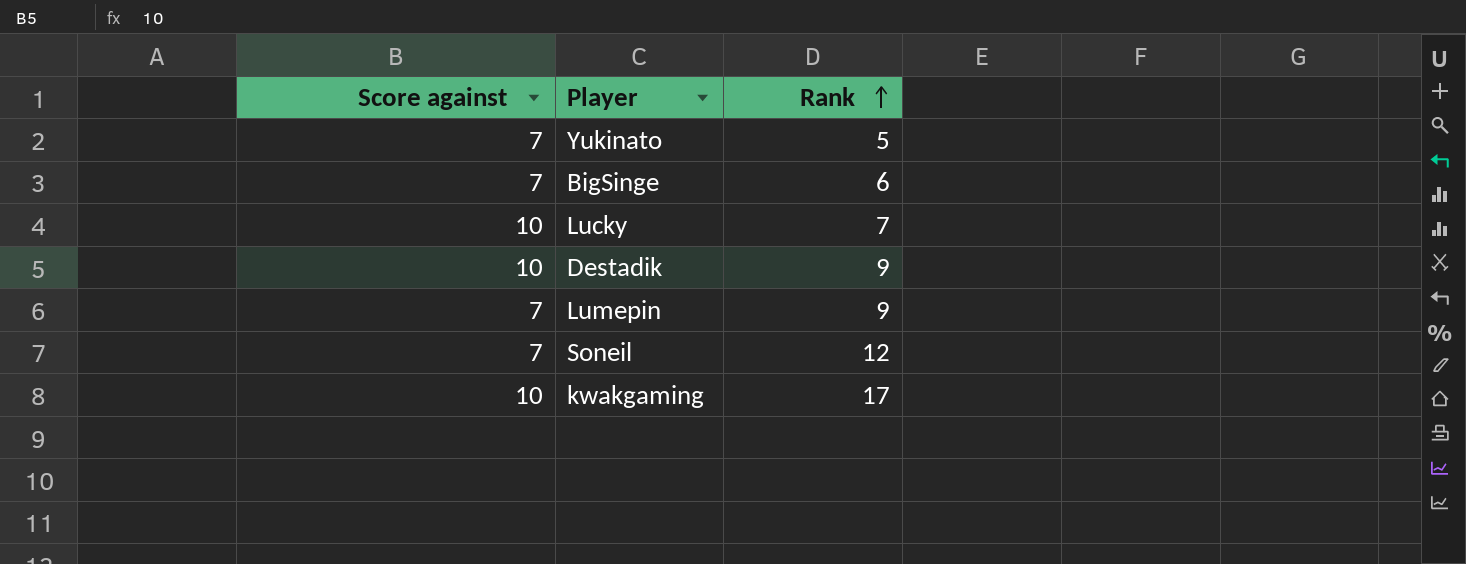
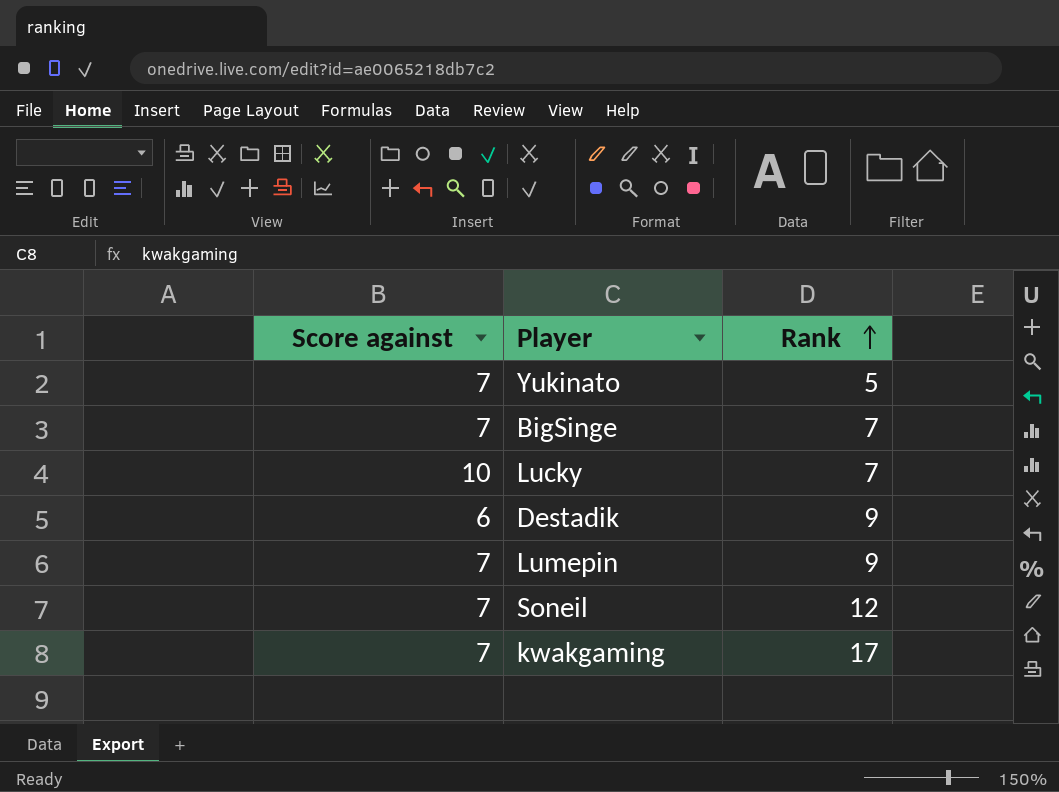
BigSinge | Rank: 6 -> 7
Destadik | Score against: 10 -> 6
kwakgaming | Score against: 10 -> 7

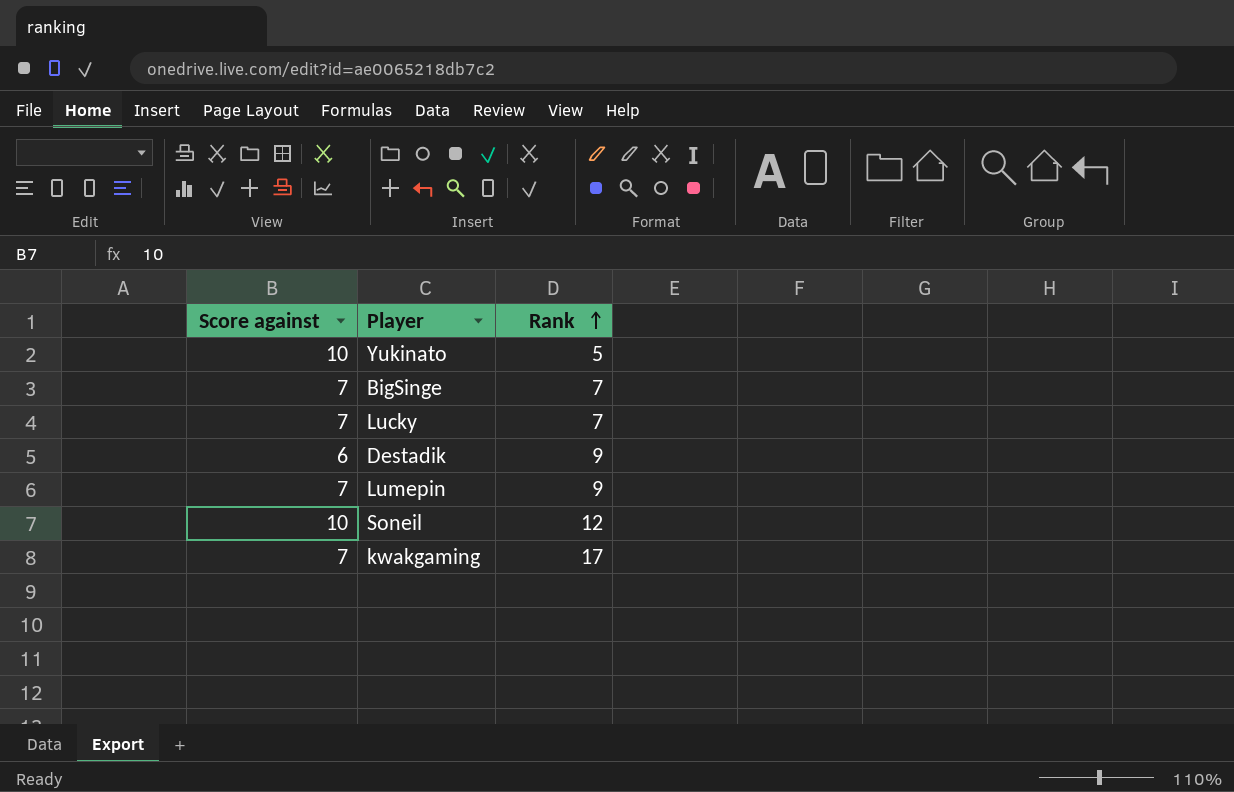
Yukinato | Score against: 7 -> 10
Lucky | Score against: 10 -> 7
Soneil | Score against: 7 -> 10

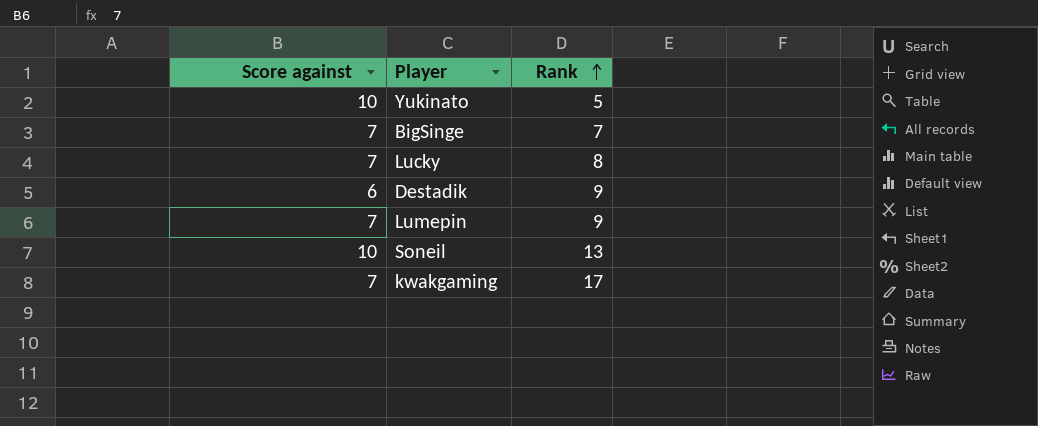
Lucky | Rank: 7 -> 8
Soneil | Rank: 12 -> 13

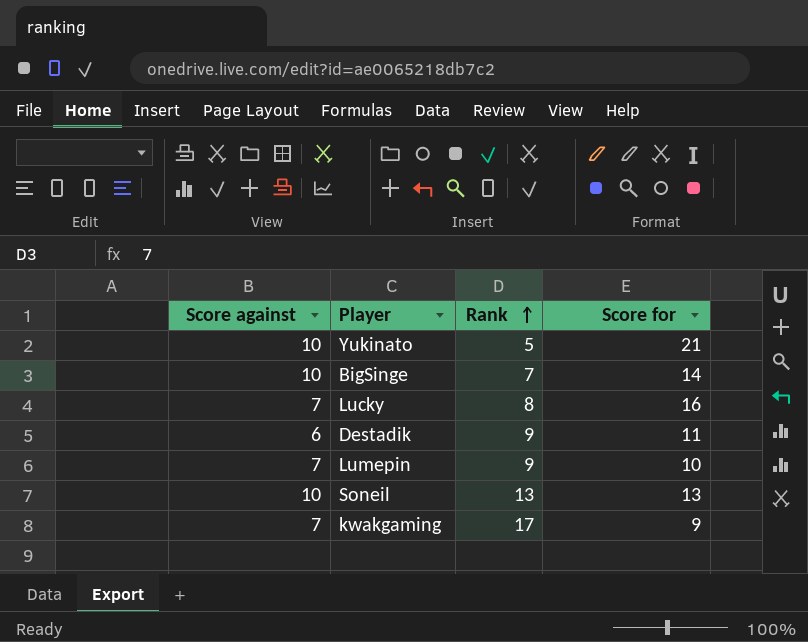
column Score for | position: none -> 4
BigSinge | Score against: 7 -> 10

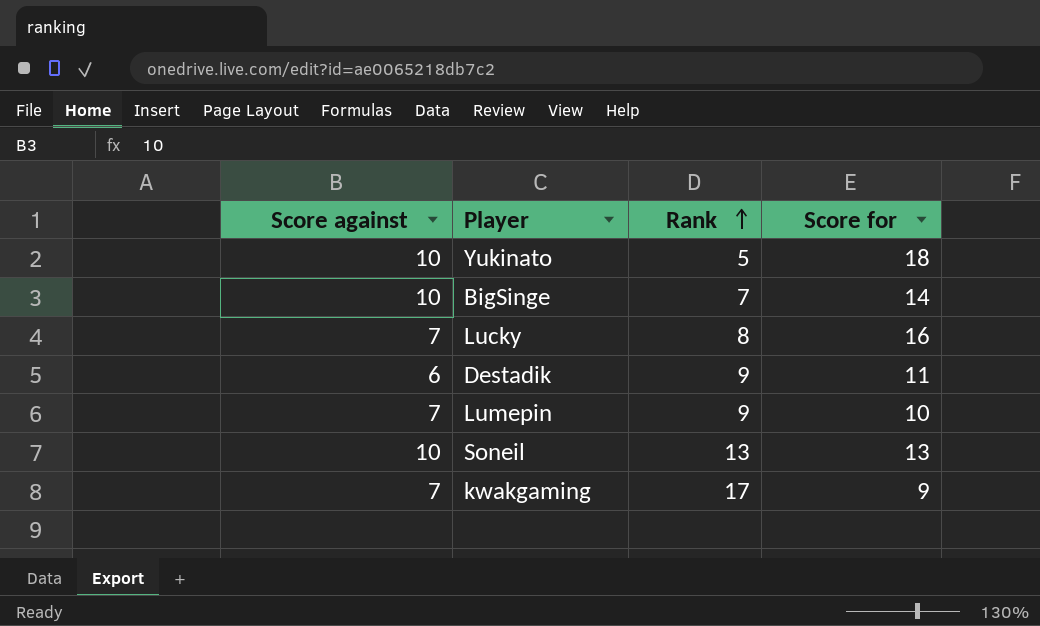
Yukinato | Score for: 21 -> 18

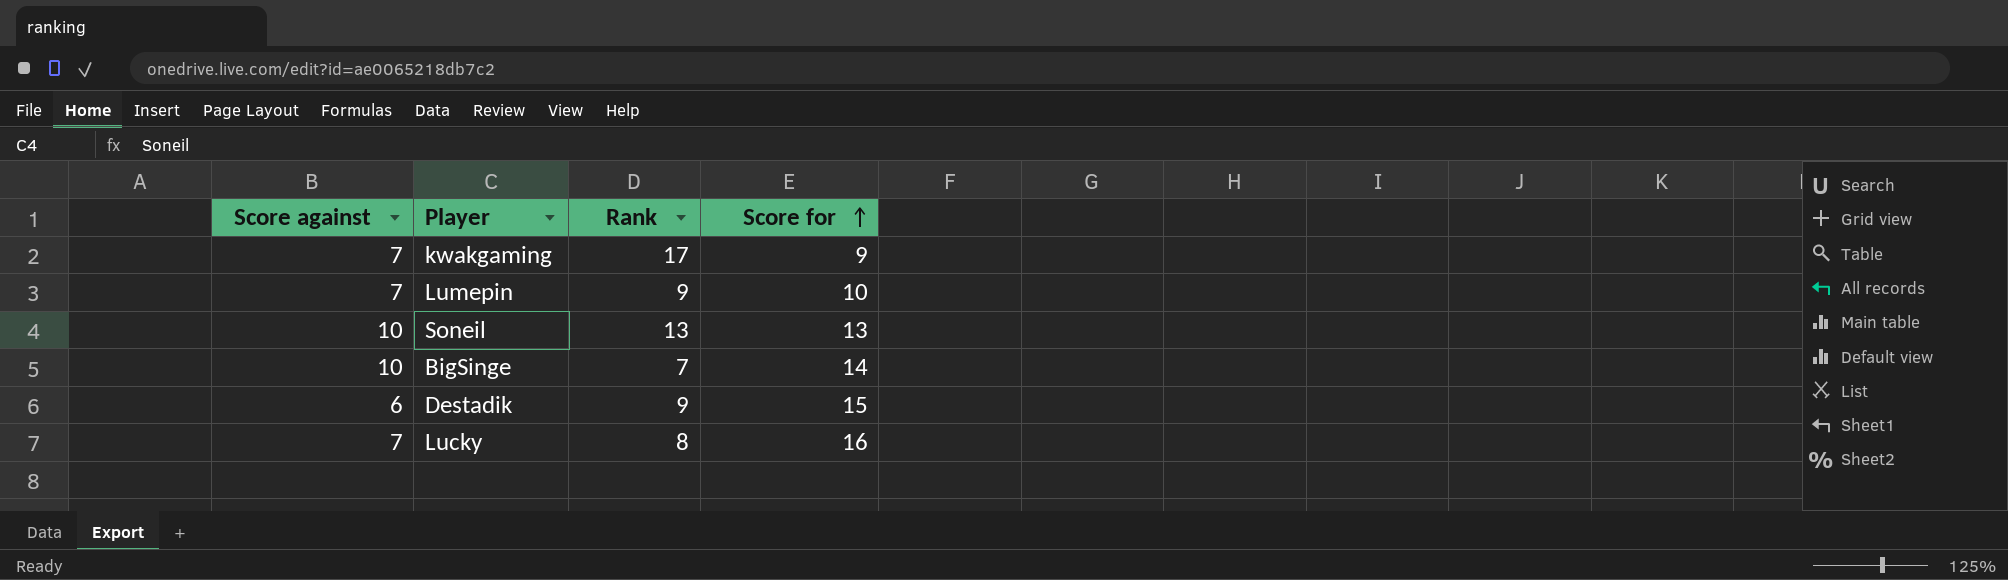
row order: Rank ascending -> Score for ascending
row Yukinato: 10 | 5 | 18 -> none
Destadik | Score for: 11 -> 15

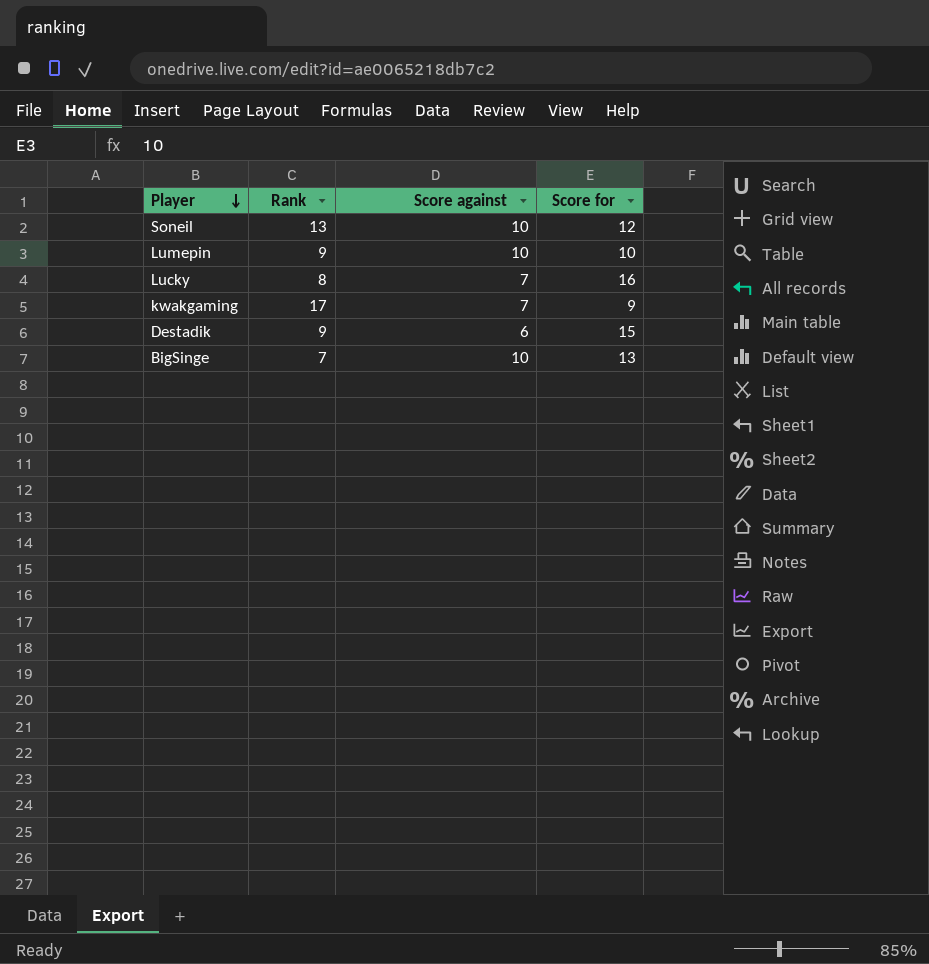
row order: Score for ascending -> Player descending
column Score against | position: 1 -> 3
Soneil | Score for: 13 -> 12
Lumepin | Score against: 7 -> 10
BigSinge | Score for: 14 -> 13

